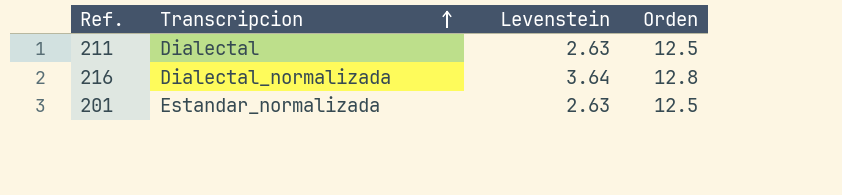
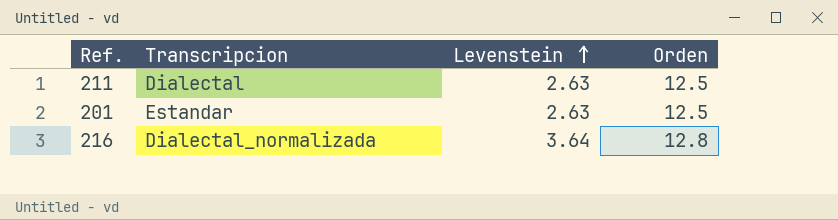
row order: Transcripcion ascending -> Levenstein ascending
201 | Transcripcion: Estandar_normalizada -> Estandar

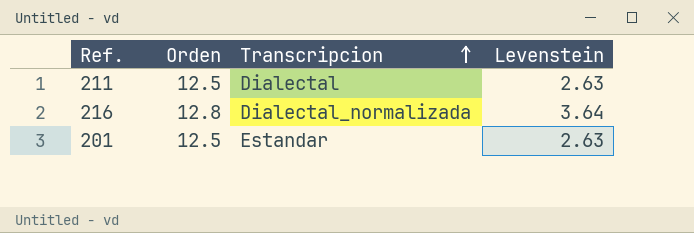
row order: Levenstein ascending -> Transcripcion ascending
column Orden | position: 4 -> 2

